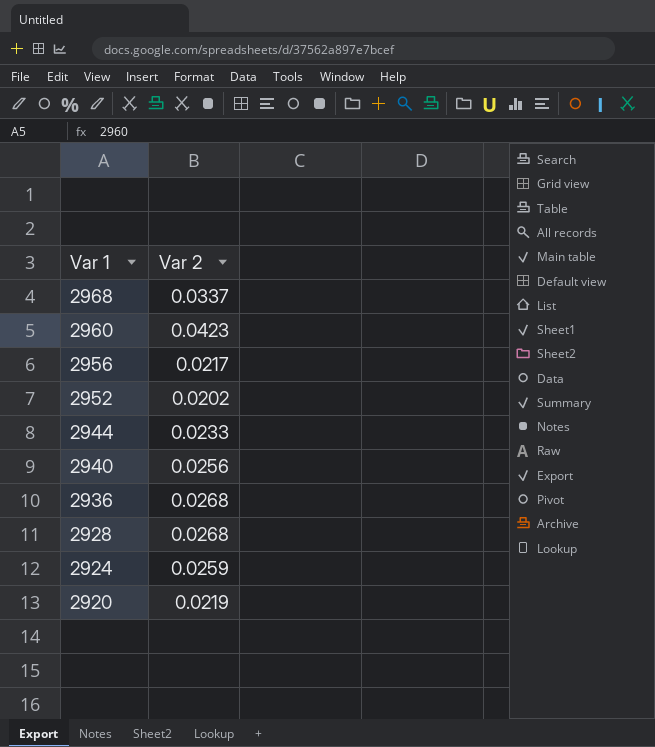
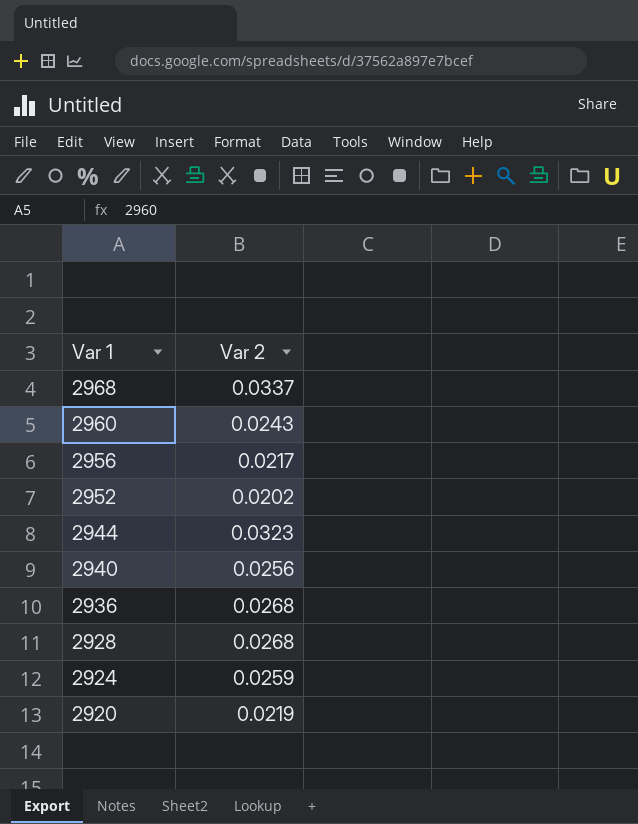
2960 | Var 2: 0.0423 -> 0.0243
2944 | Var 2: 0.0233 -> 0.0323

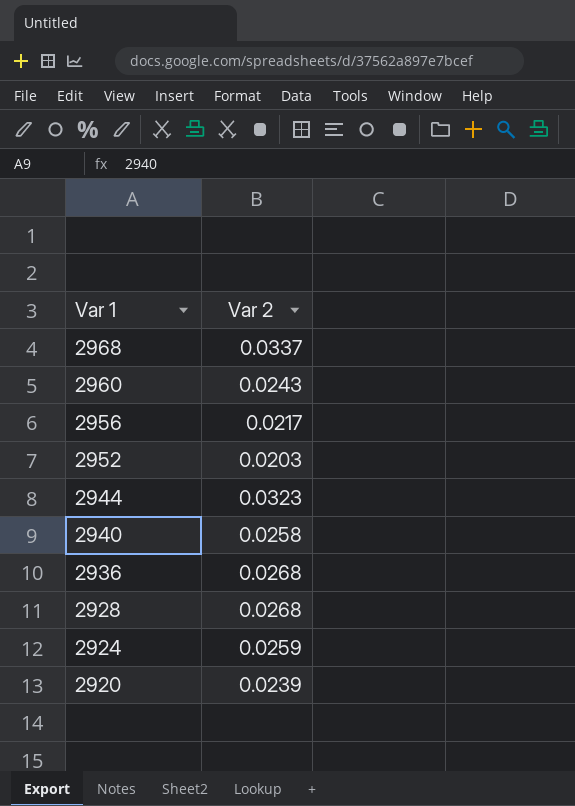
2952 | Var 2: 0.0202 -> 0.0203
2940 | Var 2: 0.0256 -> 0.0258
2920 | Var 2: 0.0219 -> 0.0239

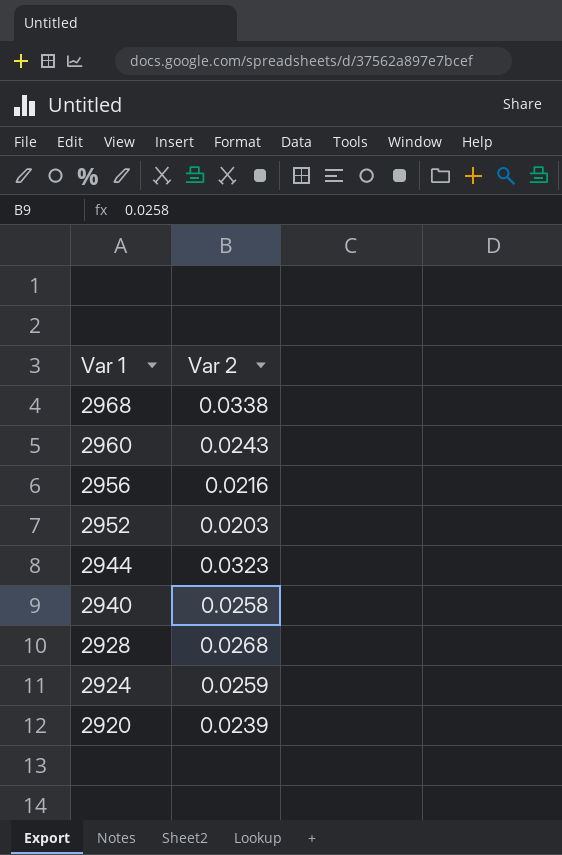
row 2936: 0.0268 -> none
2968 | Var 2: 0.0337 -> 0.0338
2956 | Var 2: 0.0217 -> 0.0216

